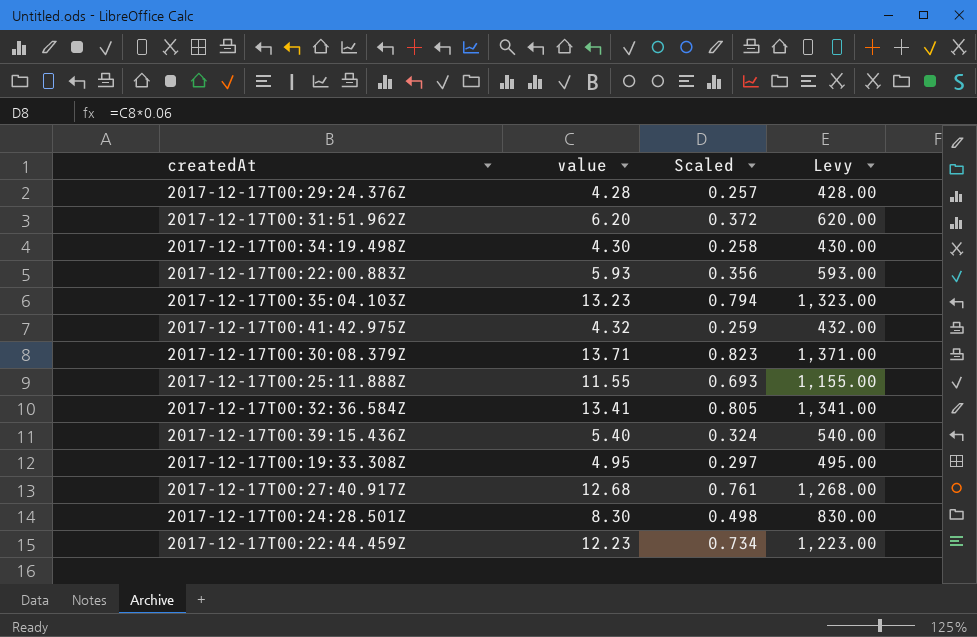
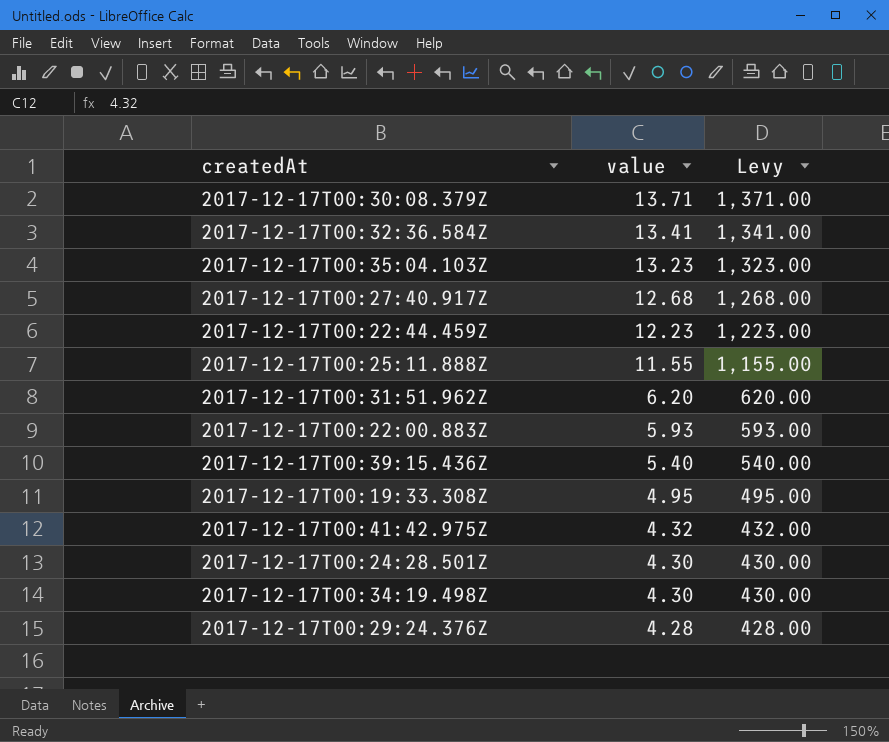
row order: none -> value descending
column Scaled | formula: [value] * 0.06 -> none
2017-12-17T00:24:28.501Z | value: 8.30 -> 4.30
2017-12-17T00:24:28.501Z | Levy: 830.00 -> 430.00

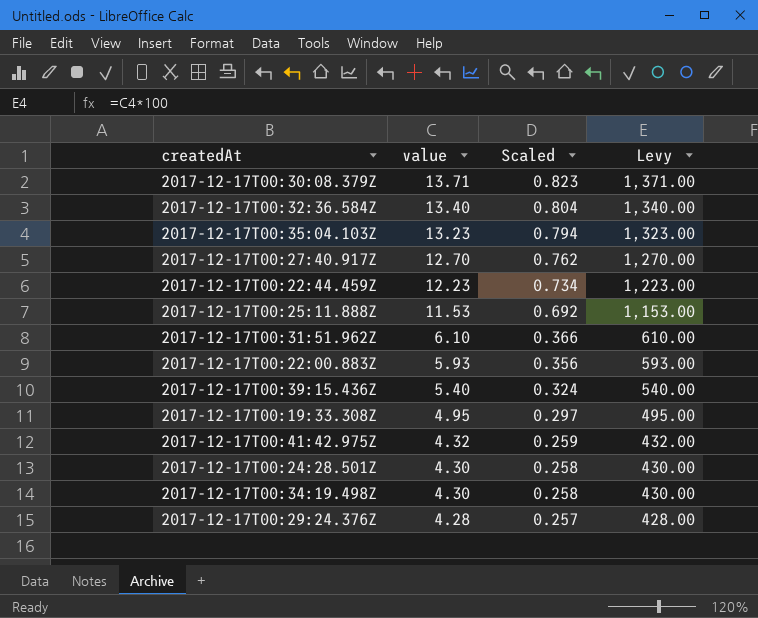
column Scaled | formula: none -> [value] * 0.06
2017-12-17T00:32:36.584Z | value: 13.41 -> 13.40
2017-12-17T00:32:36.584Z | Levy: 1,341.00 -> 1,340.00
2017-12-17T00:27:40.917Z | value: 12.68 -> 12.70
2017-12-17T00:27:40.917Z | Levy: 1,268.00 -> 1,270.00
2017-12-17T00:25:11.888Z | value: 11.55 -> 11.53
2017-12-17T00:25:11.888Z | Levy: 1,155.00 -> 1,153.00
2017-12-17T00:31:51.962Z | value: 6.20 -> 6.10
2017-12-17T00:31:51.962Z | Levy: 620.00 -> 610.00

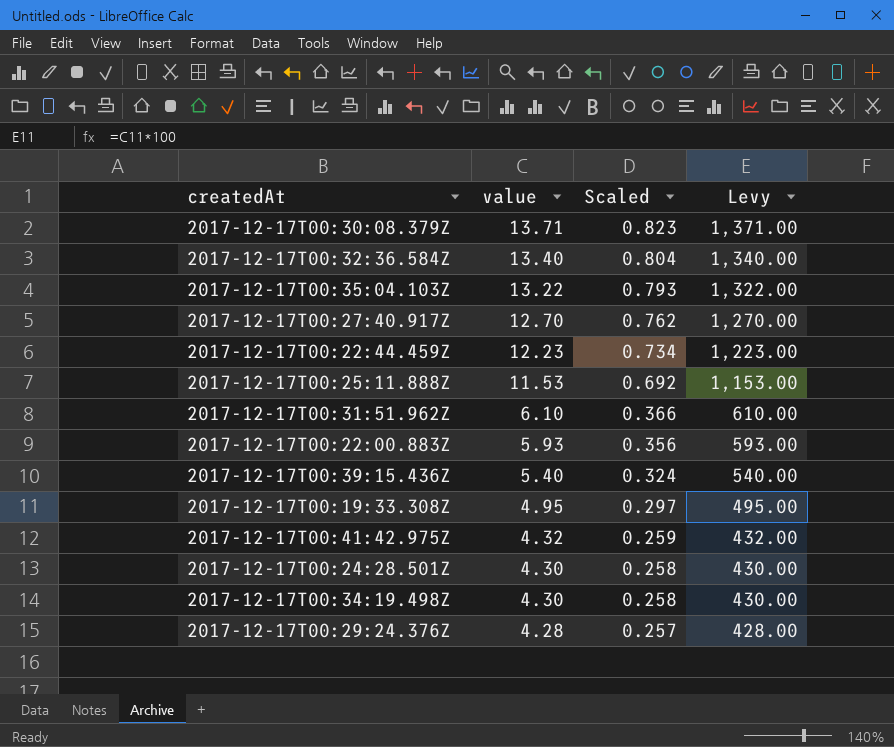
2017-12-17T00:35:04.103Z | value: 13.23 -> 13.22
2017-12-17T00:35:04.103Z | Scaled: 0.794 -> 0.793
2017-12-17T00:35:04.103Z | Levy: 1,323.00 -> 1,322.00

